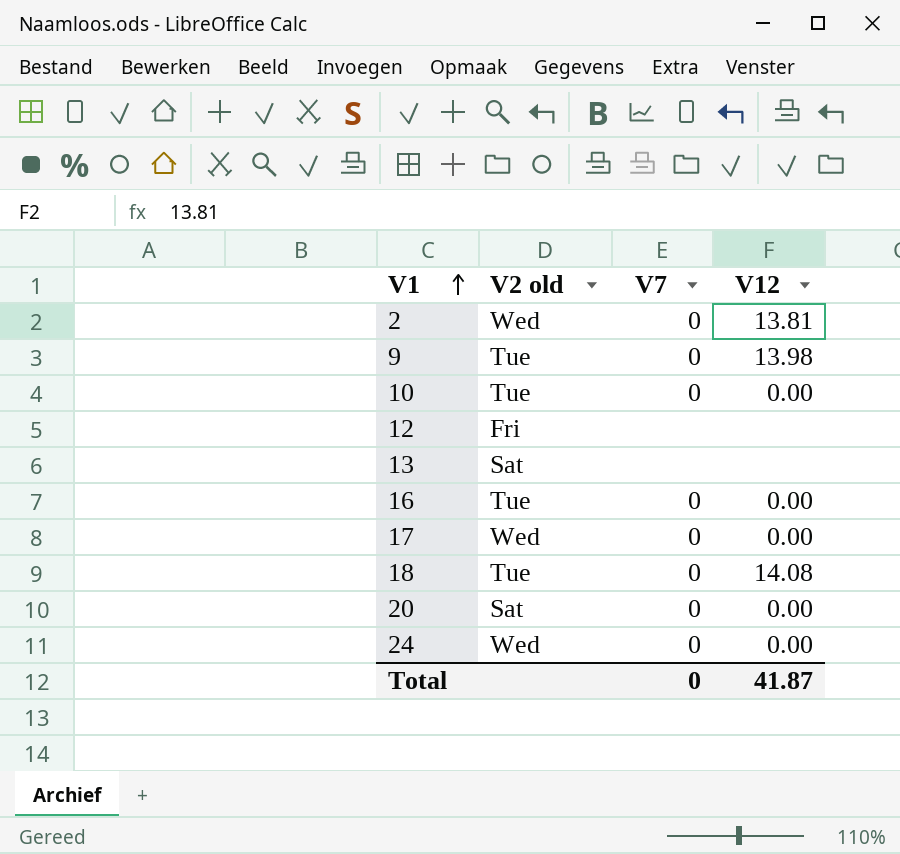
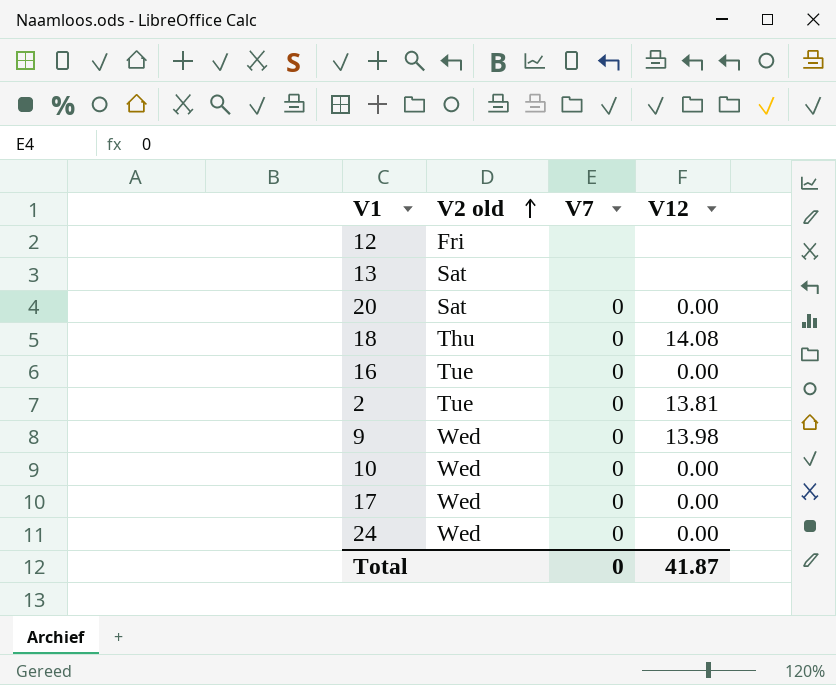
row order: V1 ascending -> V2 old ascending
18 | V2 old: Tue -> Thu
2 | V2 old: Wed -> Tue
9 | V2 old: Tue -> Wed
10 | V2 old: Tue -> Wed

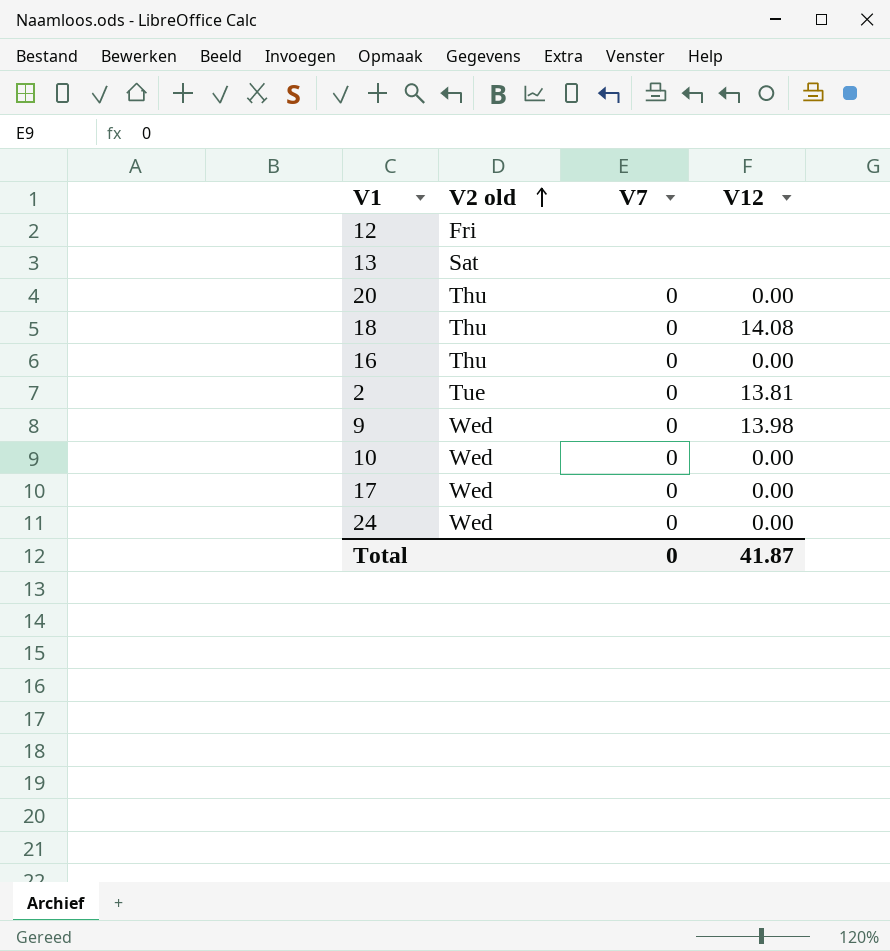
20 | V2 old: Sat -> Thu
16 | V2 old: Tue -> Thu

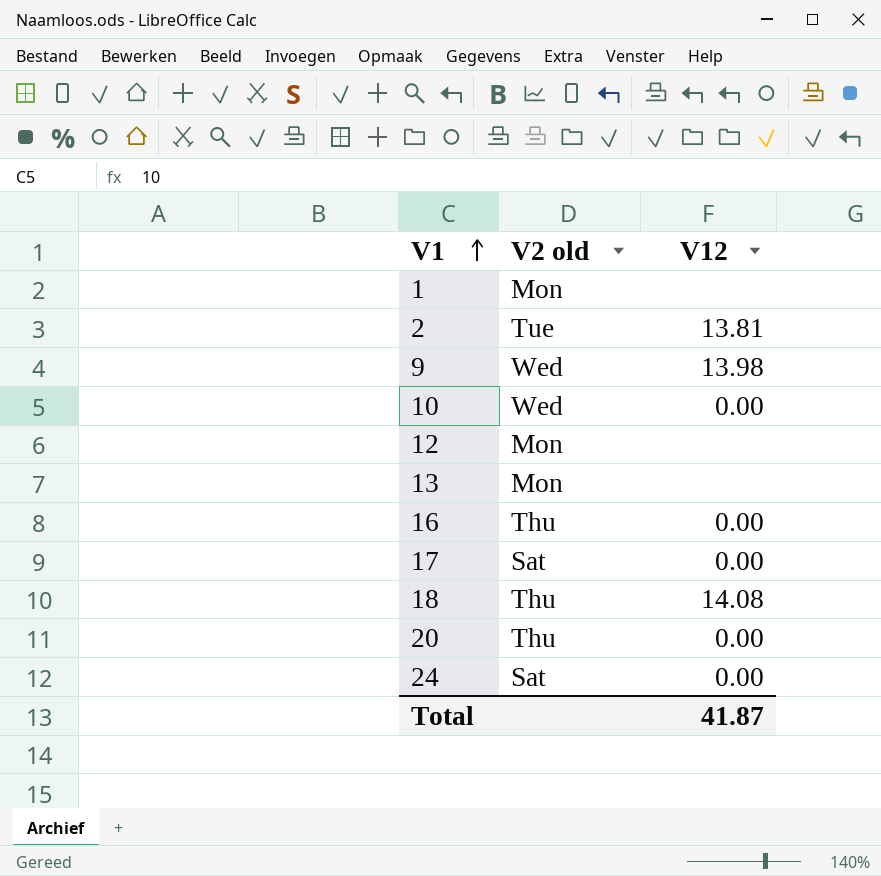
row order: V2 old ascending -> V1 ascending
column V7 | position: 3 -> none
row 1: none -> Mon | none
12 | V2 old: Fri -> Mon
13 | V2 old: Sat -> Mon
17 | V2 old: Wed -> Sat
24 | V2 old: Wed -> Sat

